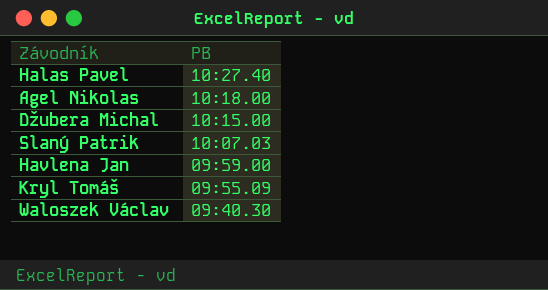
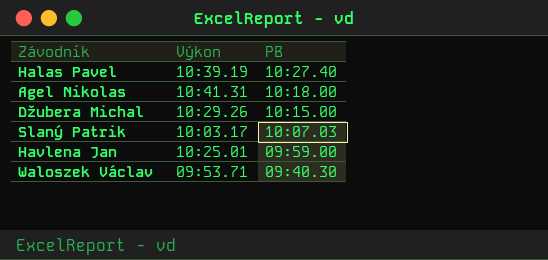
column Výkon | position: none -> 2
row Kryl Tomáš: 09:55.09 -> none

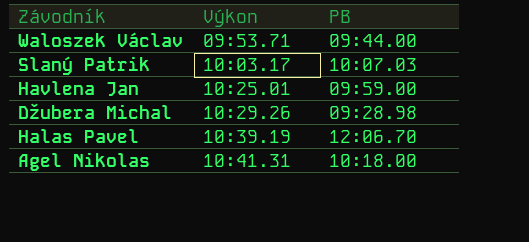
row order: PB descending -> Výkon ascending
Waloszek Václav | PB: 09:40.30 -> 09:44.00
Džubera Michal | PB: 10:15.00 -> 09:28.98
Halas Pavel | PB: 10:27.40 -> 12:06.70

